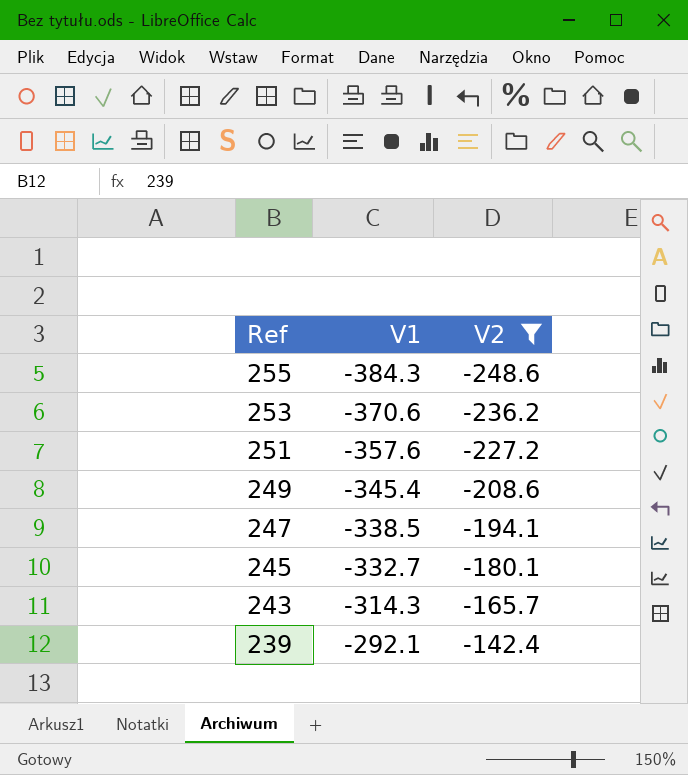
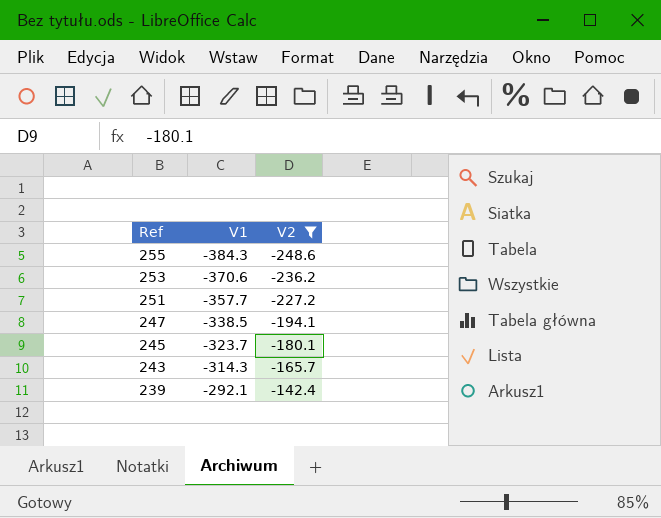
row 249: -345.4 | -208.6 -> none
251 | V1: -357.6 -> -357.7
245 | V1: -332.7 -> -323.7

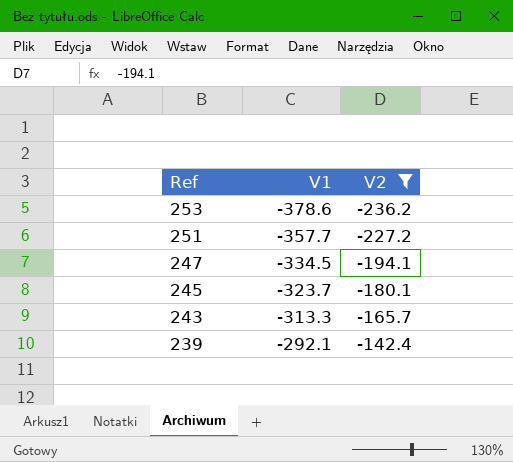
row 255: -384.3 | -248.6 -> none
253 | V1: -370.6 -> -378.6
247 | V1: -338.5 -> -334.5
243 | V1: -314.3 -> -313.3

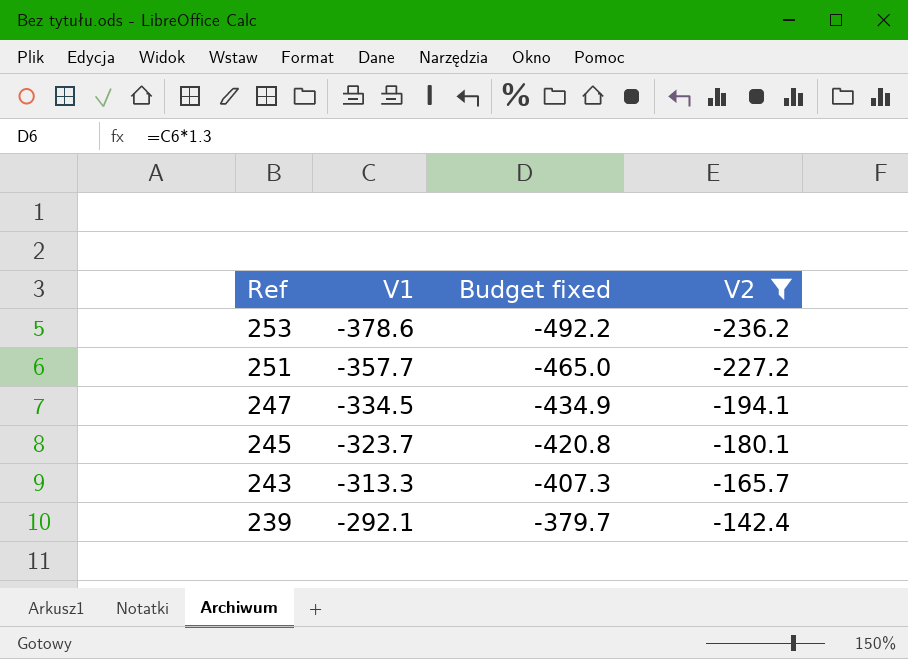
column Budget fixed | formula: none -> [V1] * 1.3

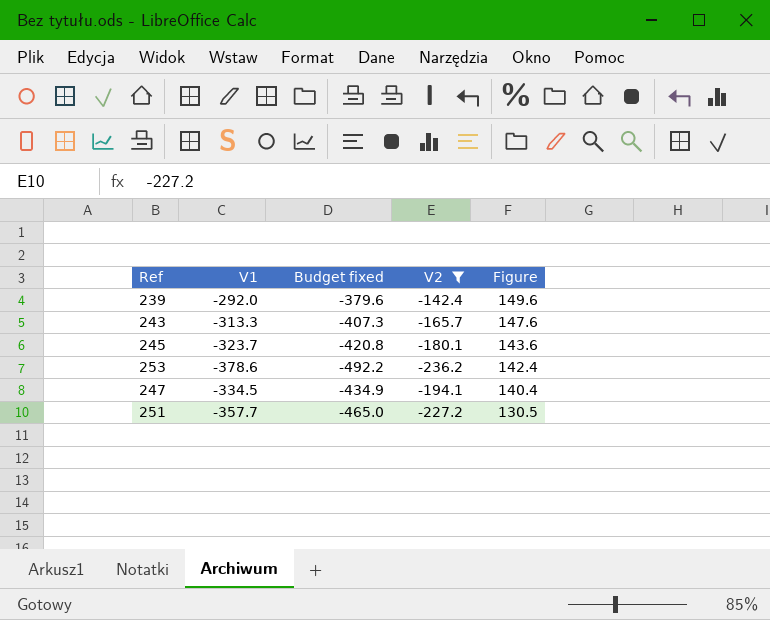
row order: Ref descending -> Figure descending
column Figure | formula: none -> [V2] - [V1]
239 | V1: -292.1 -> -292.0
239 | Budget fixed: -379.7 -> -379.6

